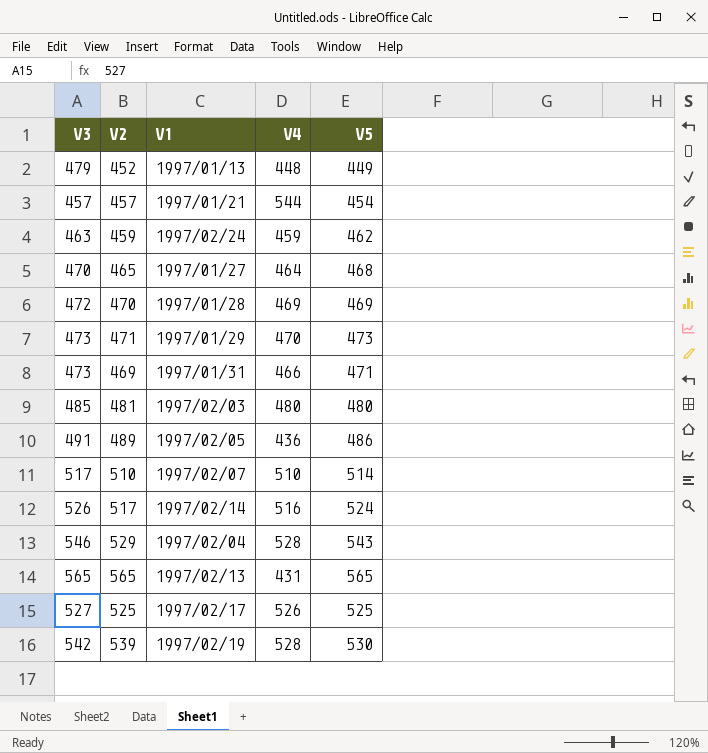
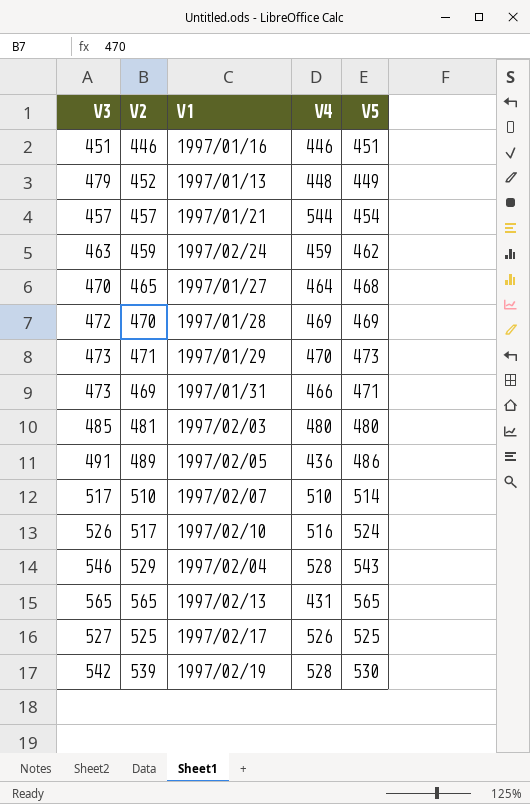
row 446: none -> 451 | 1997/01/16 | 446 | 451
517 | V1: 1997/02/14 -> 1997/02/10

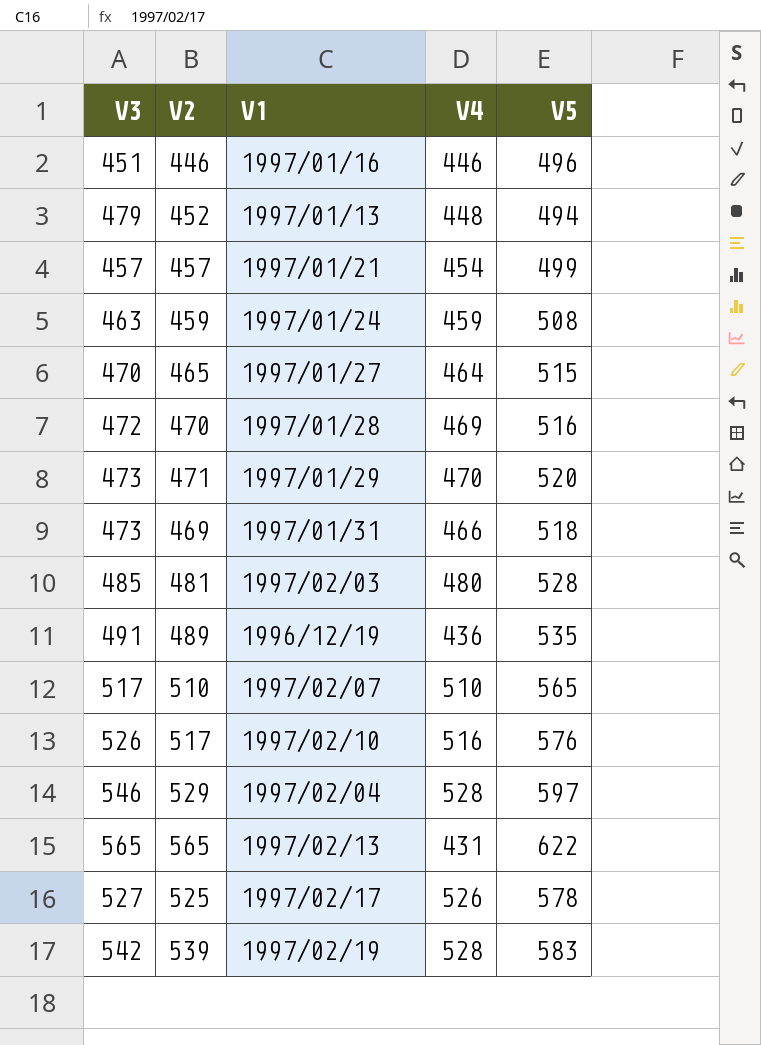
446 | V5: 451 -> 496
452 | V5: 449 -> 494
457 | V4: 544 -> 454
457 | V5: 454 -> 499
459 | V1: 1997/02/24 -> 1997/01/24
459 | V5: 462 -> 508
465 | V5: 468 -> 515
470 | V5: 469 -> 516
471 | V5: 473 -> 520
469 | V5: 471 -> 518
481 | V5: 480 -> 528
489 | V1: 1997/02/05 -> 1996/12/19
489 | V5: 486 -> 535
510 | V5: 514 -> 565
517 | V5: 524 -> 576
529 | V5: 543 -> 597
565 | V5: 565 -> 622
525 | V5: 525 -> 578
539 | V5: 530 -> 583

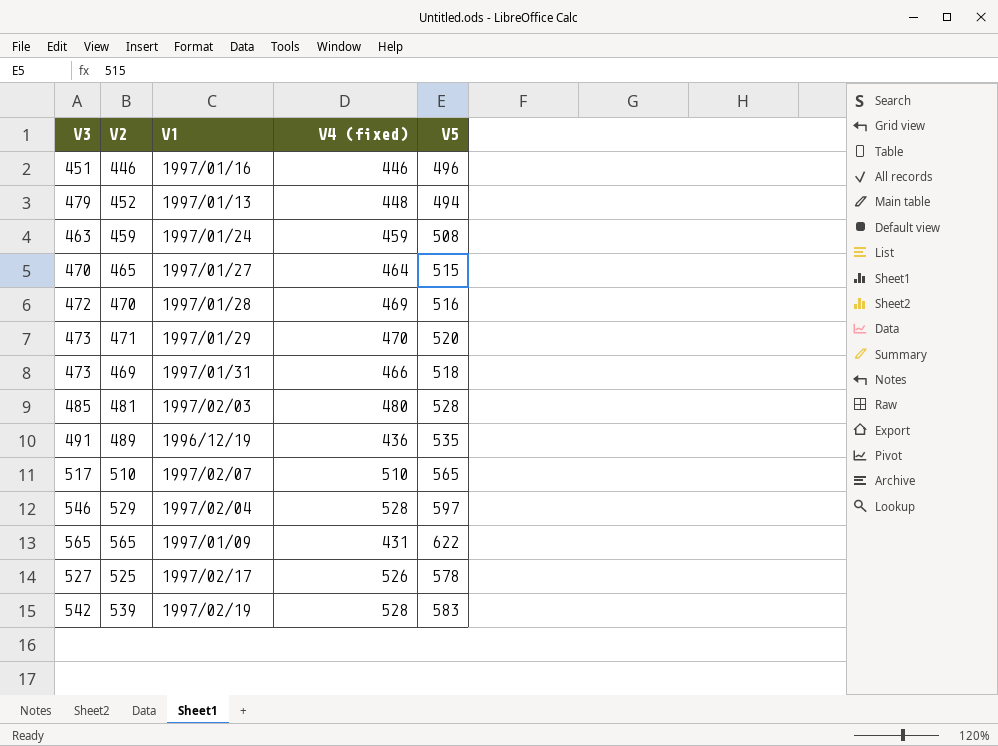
column name: V4 -> V4 (fixed)
row 457: 457 | 1997/01/21 | 454 | 499 -> none
row 517: 526 | 1997/02/10 | 516 | 576 -> none
565 | V1: 1997/02/13 -> 1997/01/09

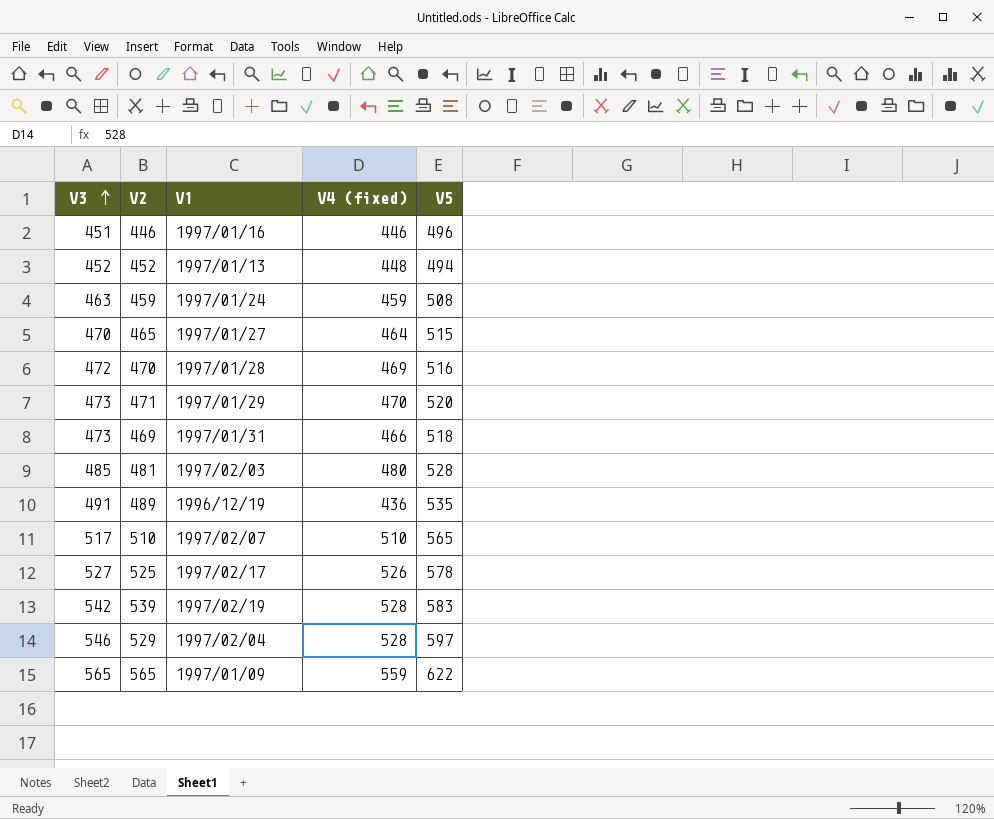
row order: none -> V3 ascending
452 | V3: 479 -> 452
565 | V4 (fixed): 431 -> 559

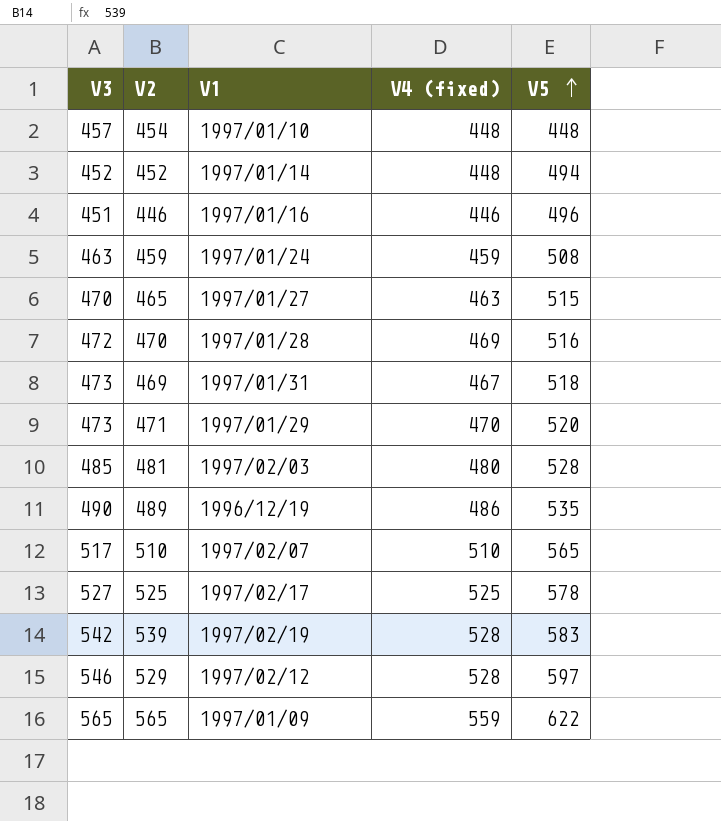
row order: V3 ascending -> V5 ascending
row 454: none -> 457 | 1997/01/10 | 448 | 448
452 | V1: 1997/01/13 -> 1997/01/14
465 | V4 (fixed): 464 -> 463
469 | V4 (fixed): 466 -> 467
489 | V3: 491 -> 490
489 | V4 (fixed): 436 -> 486
525 | V4 (fixed): 526 -> 525
529 | V1: 1997/02/04 -> 1997/02/12

